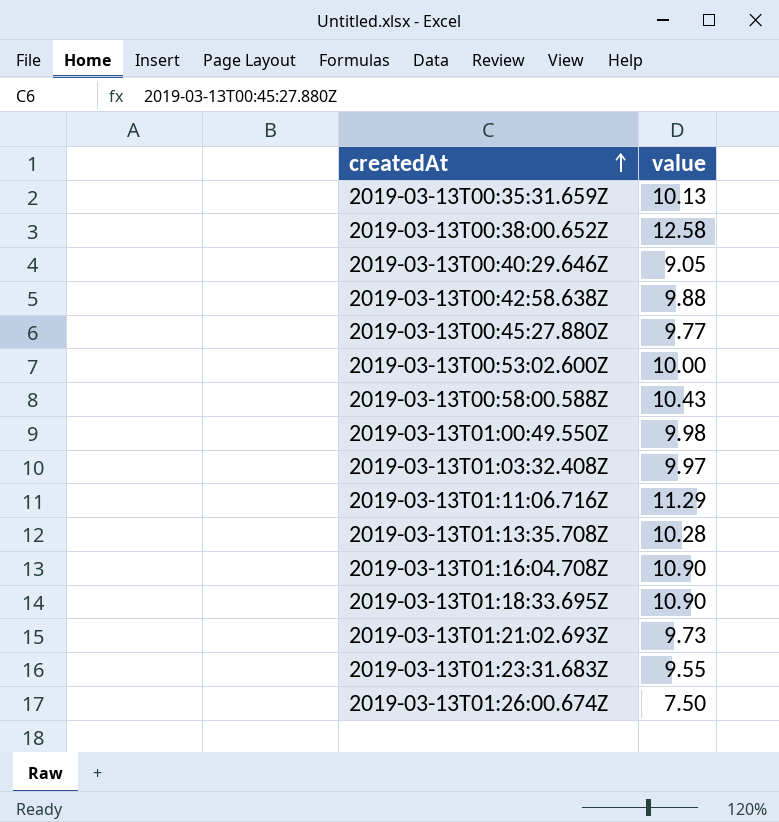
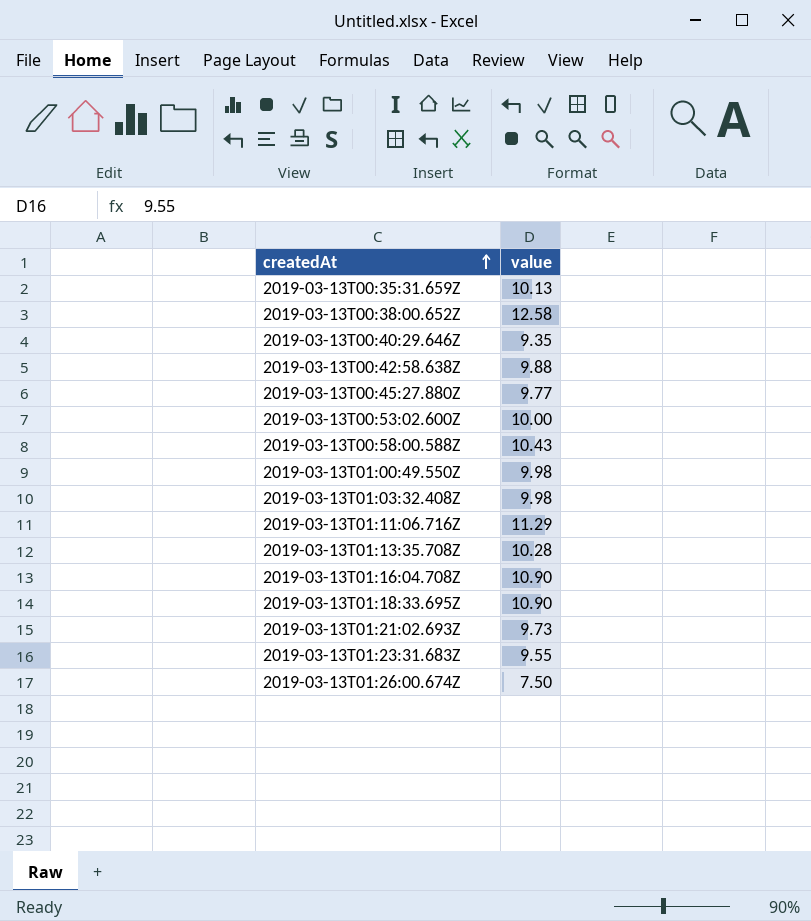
2019-03-13T00:40:29.646Z | value: 9.05 -> 9.35
2019-03-13T01:03:32.408Z | value: 9.97 -> 9.98

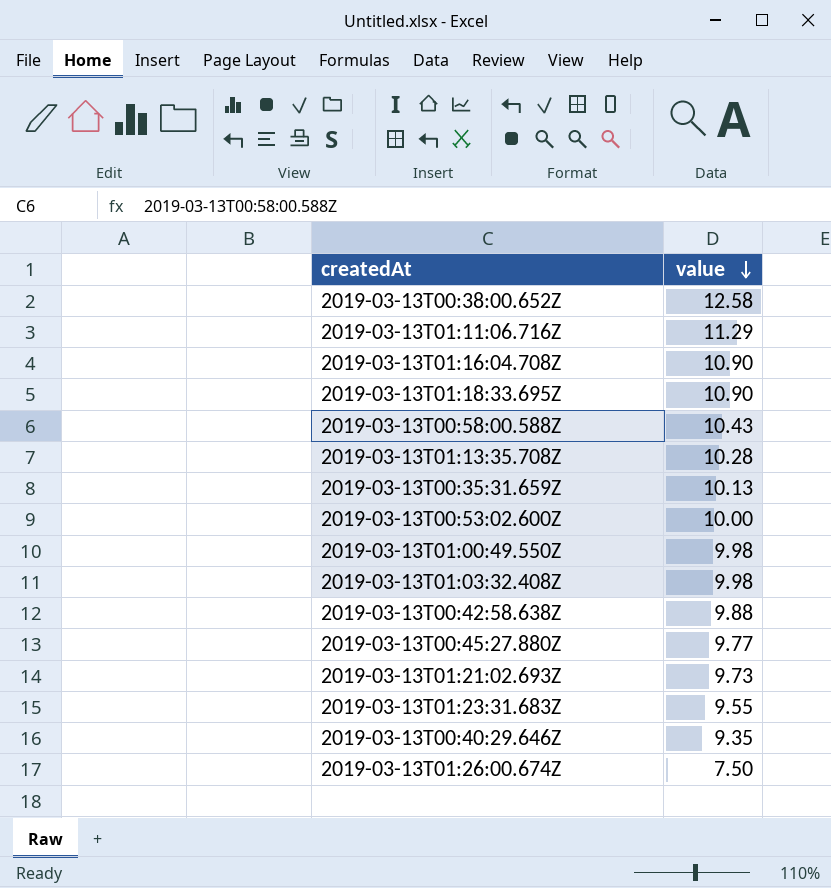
row order: createdAt ascending -> value descending

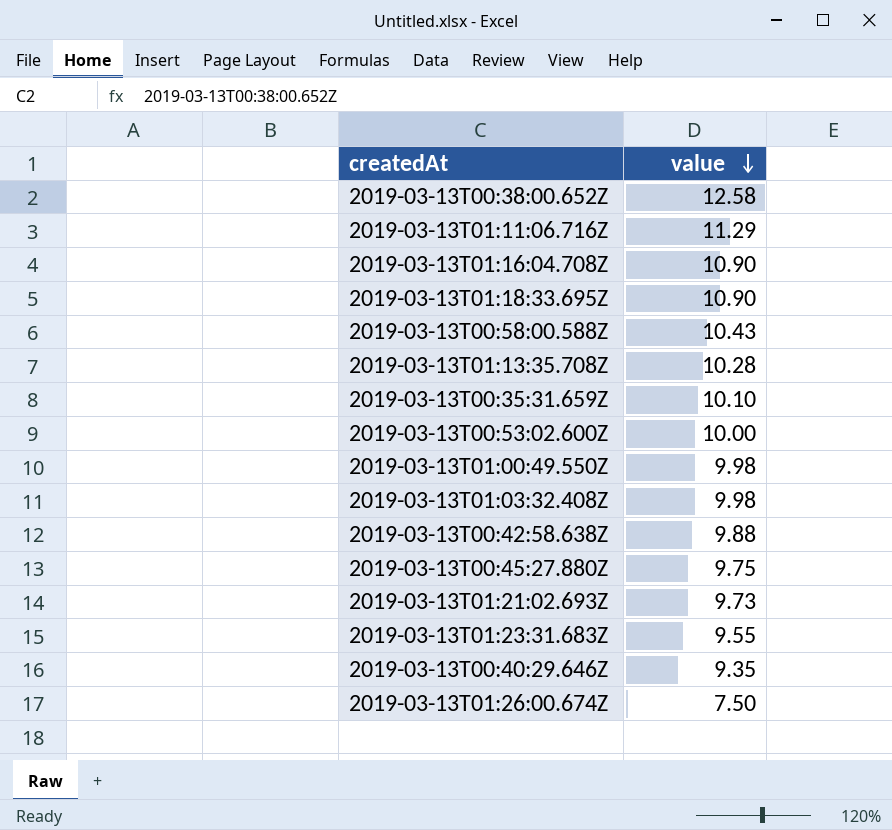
2019-03-13T00:35:31.659Z | value: 10.13 -> 10.10
2019-03-13T00:45:27.880Z | value: 9.77 -> 9.75

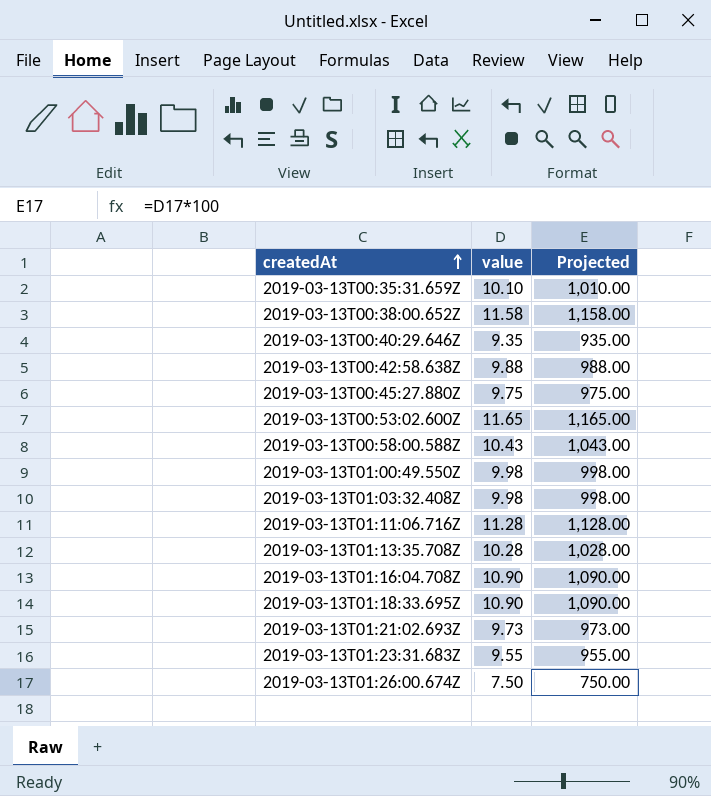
row order: value descending -> createdAt ascending
column Projected | formula: none -> [value] * 100
2019-03-13T00:38:00.652Z | value: 12.58 -> 11.58
2019-03-13T00:53:02.600Z | value: 10.00 -> 11.65
2019-03-13T01:11:06.716Z | value: 11.29 -> 11.28

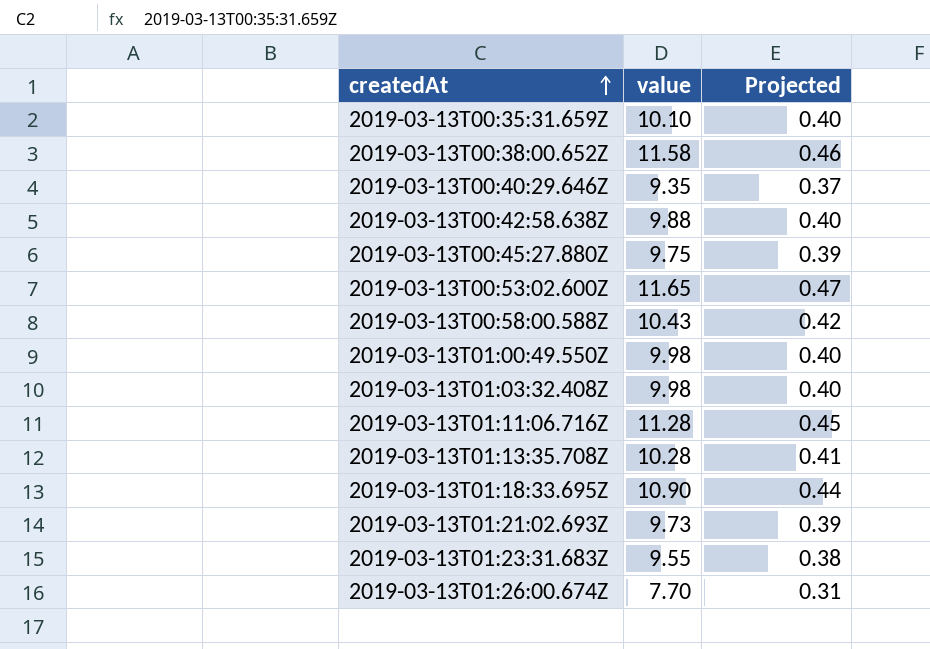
column Projected | formula: [value] * 100 -> [value] * 0.04
row 2019-03-13T01:16:04.708Z: 10.90 | 1,090.00 -> none
2019-03-13T01:26:00.674Z | value: 7.50 -> 7.70

